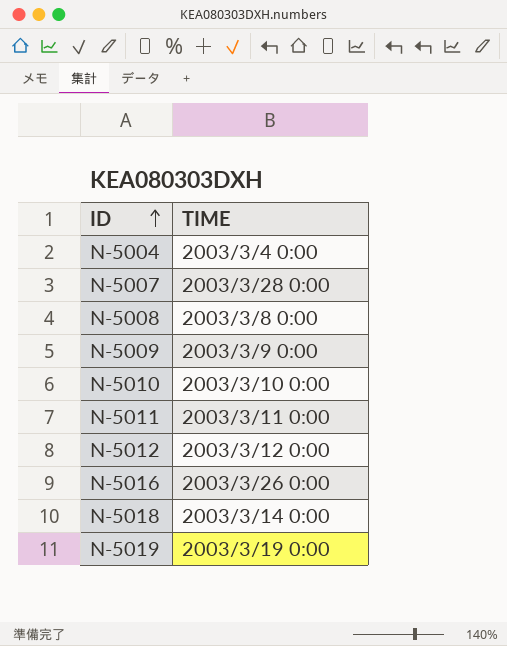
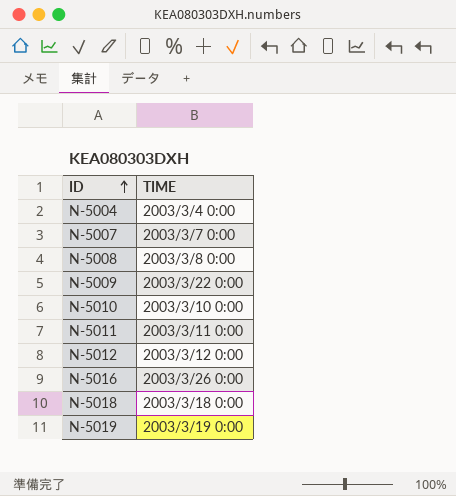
N-5007 | TIME: 2003/3/28 0:00 -> 2003/3/7 0:00
N-5009 | TIME: 2003/3/9 0:00 -> 2003/3/22 0:00
N-5018 | TIME: 2003/3/14 0:00 -> 2003/3/18 0:00

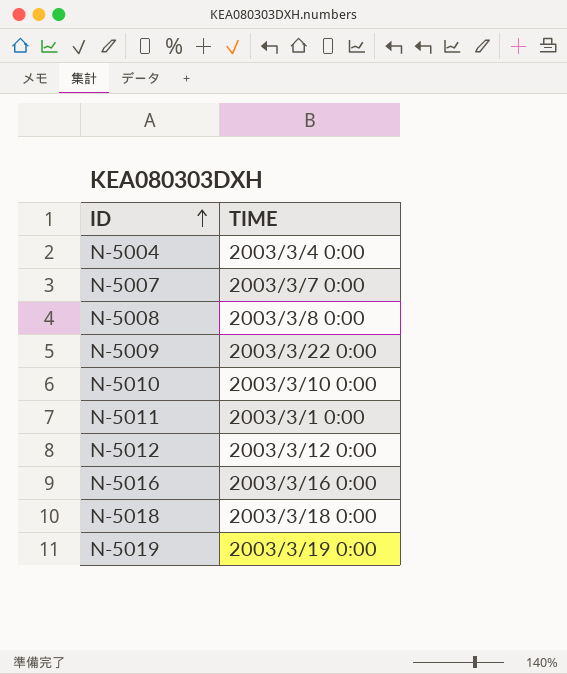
N-5011 | TIME: 2003/3/11 0:00 -> 2003/3/1 0:00
N-5016 | TIME: 2003/3/26 0:00 -> 2003/3/16 0:00

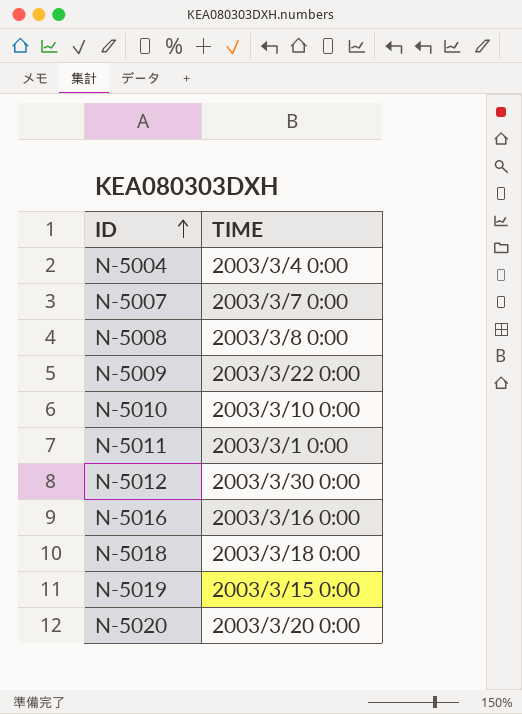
N-5012 | TIME: 2003/3/12 0:00 -> 2003/3/30 0:00
N-5019 | TIME: 2003/3/19 0:00 -> 2003/3/15 0:00
row N-5020: none -> 2003/3/20 0:00

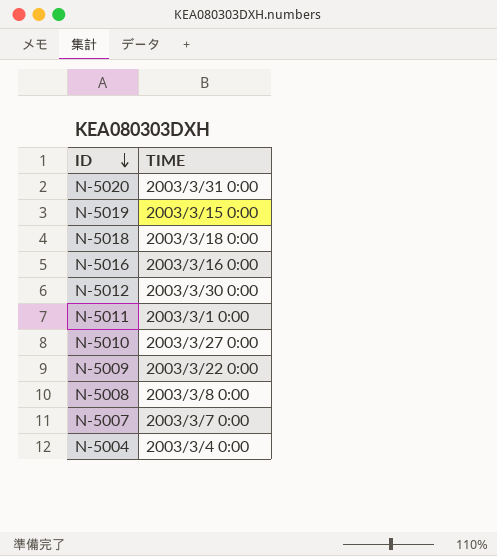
row order: ID ascending -> ID descending
N-5020 | TIME: 2003/3/20 0:00 -> 2003/3/31 0:00
N-5010 | TIME: 2003/3/10 0:00 -> 2003/3/27 0:00

